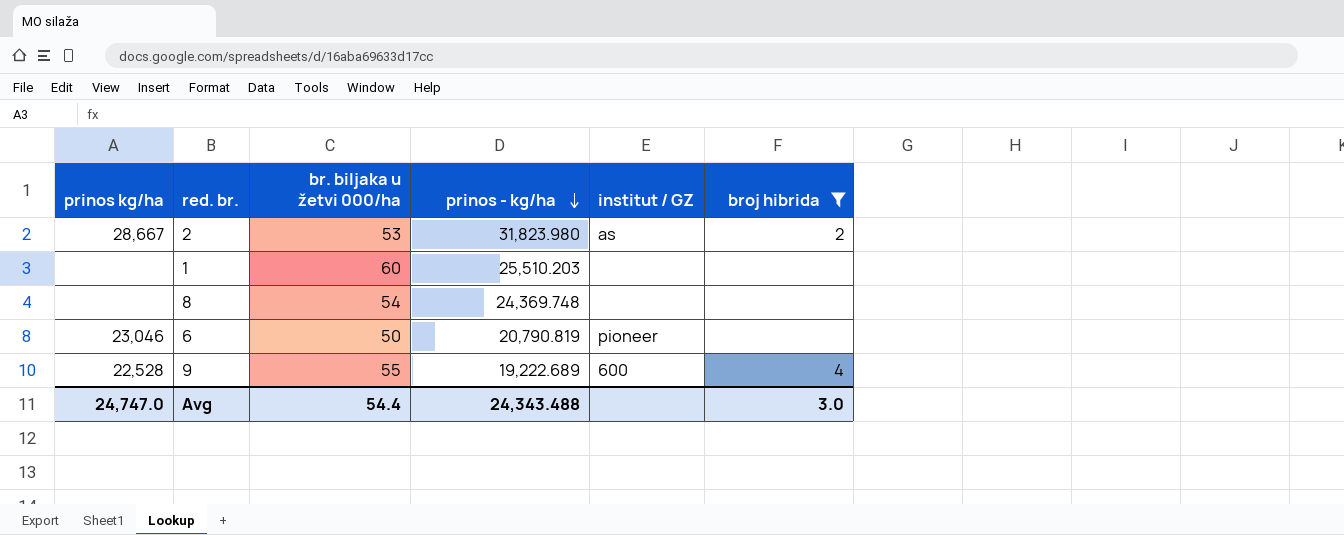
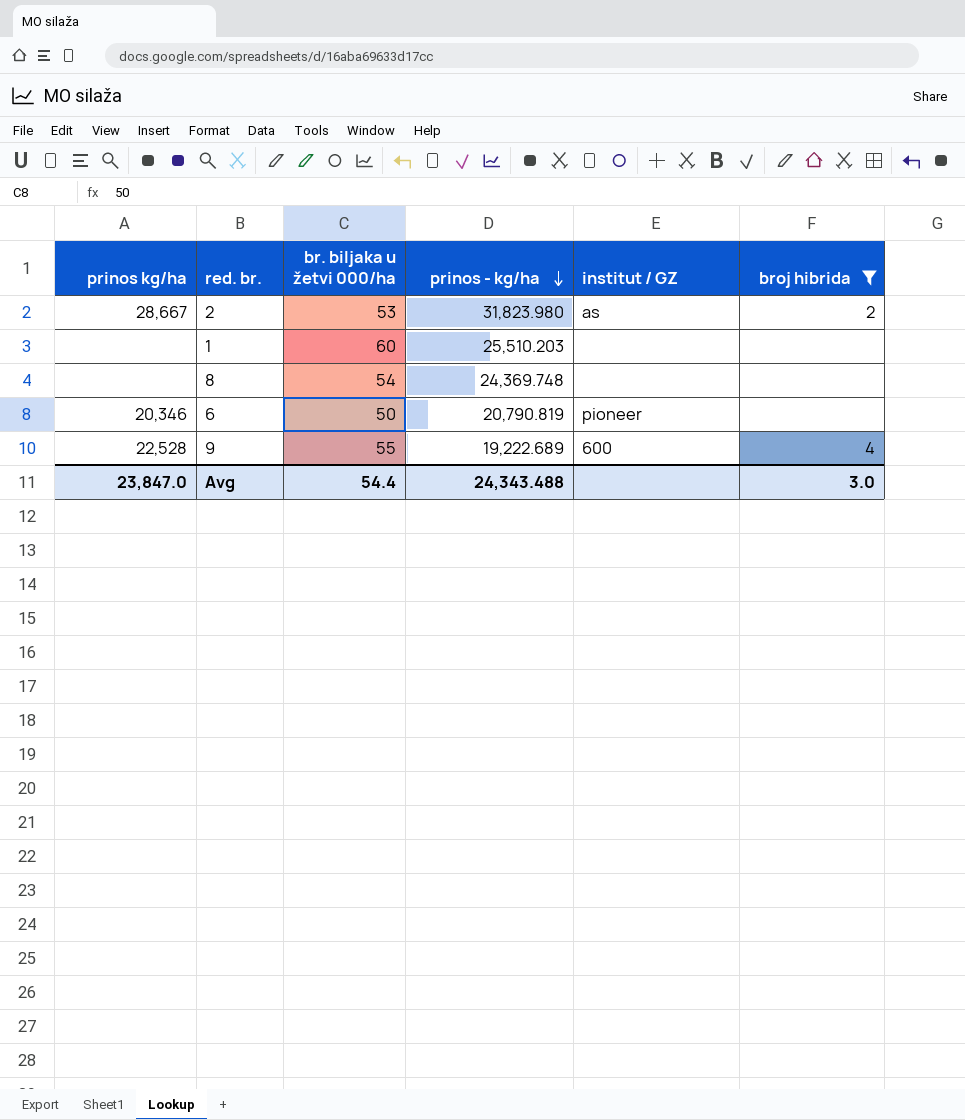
6 | prinos kg/ha: 23,046 -> 20,346
Avg | prinos kg/ha: 24,747.0 -> 23,847.0

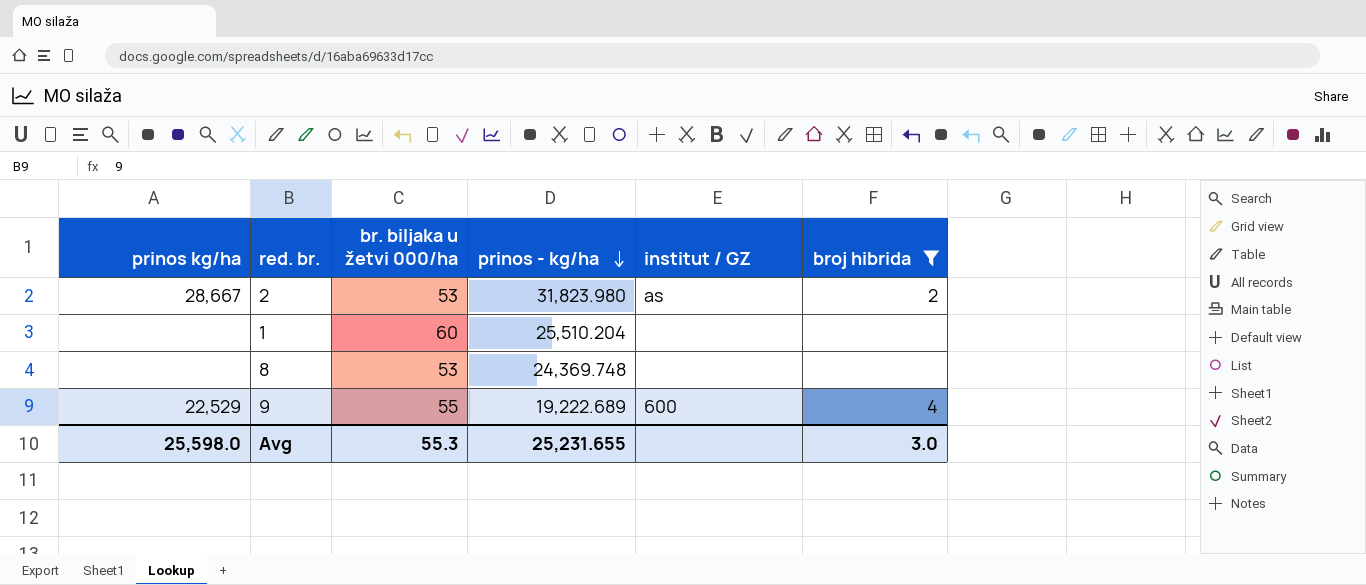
row 6: 20,346 | 50 | 20,790.819 | pioneer | none -> none
1 | prinos - kg/ha: 25,510.203 -> 25,510.204
8 | br. biljaka u žetvi 000/ha: 54 -> 53
9 | prinos kg/ha: 22,528 -> 22,529
Avg | prinos kg/ha: 23,847.0 -> 25,598.0
Avg | br. biljaka u žetvi 000/ha: 54.4 -> 55.3
Avg | prinos - kg/ha: 24,343.488 -> 25,231.655

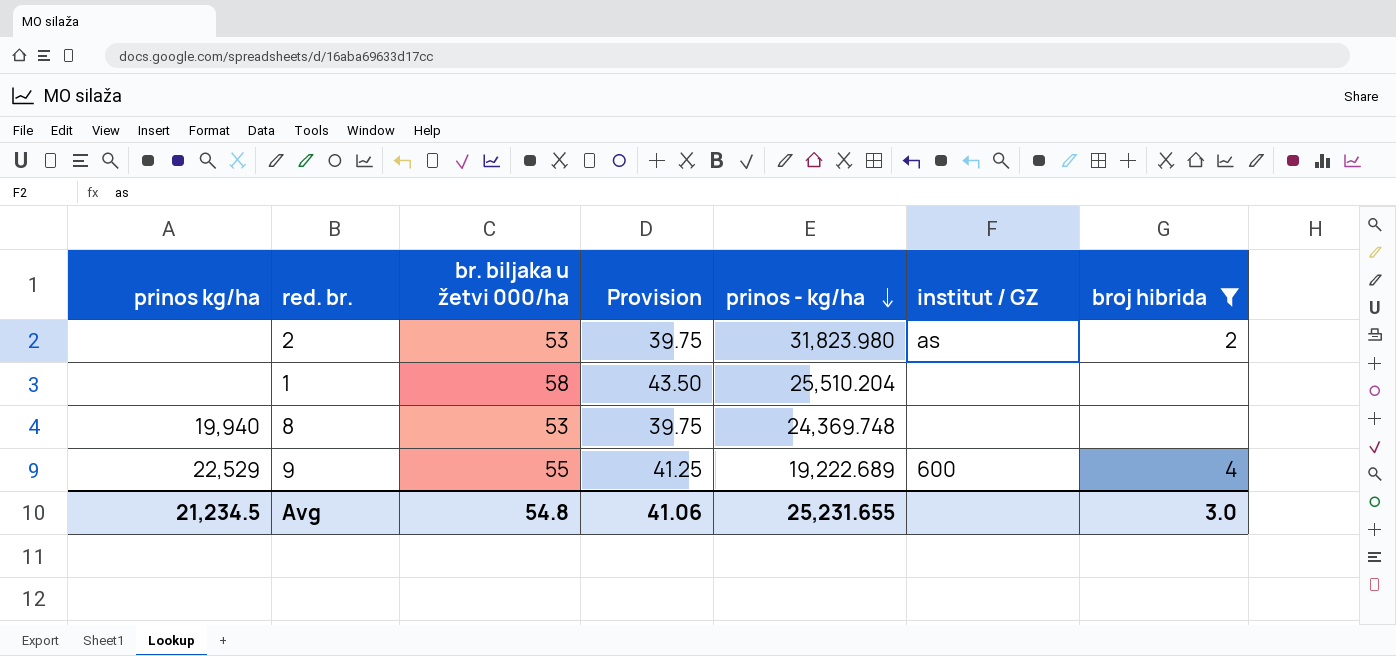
column Provision | formula: none -> [br. biljaka u žetvi 000/ha] * 0.75
2 | prinos kg/ha: 28,667 -> none
1 | br. biljaka u žetvi 000/ha: 60 -> 58
8 | prinos kg/ha: none -> 19,940
Avg | prinos kg/ha: 25,598.0 -> 21,234.5
Avg | br. biljaka u žetvi 000/ha: 55.3 -> 54.8

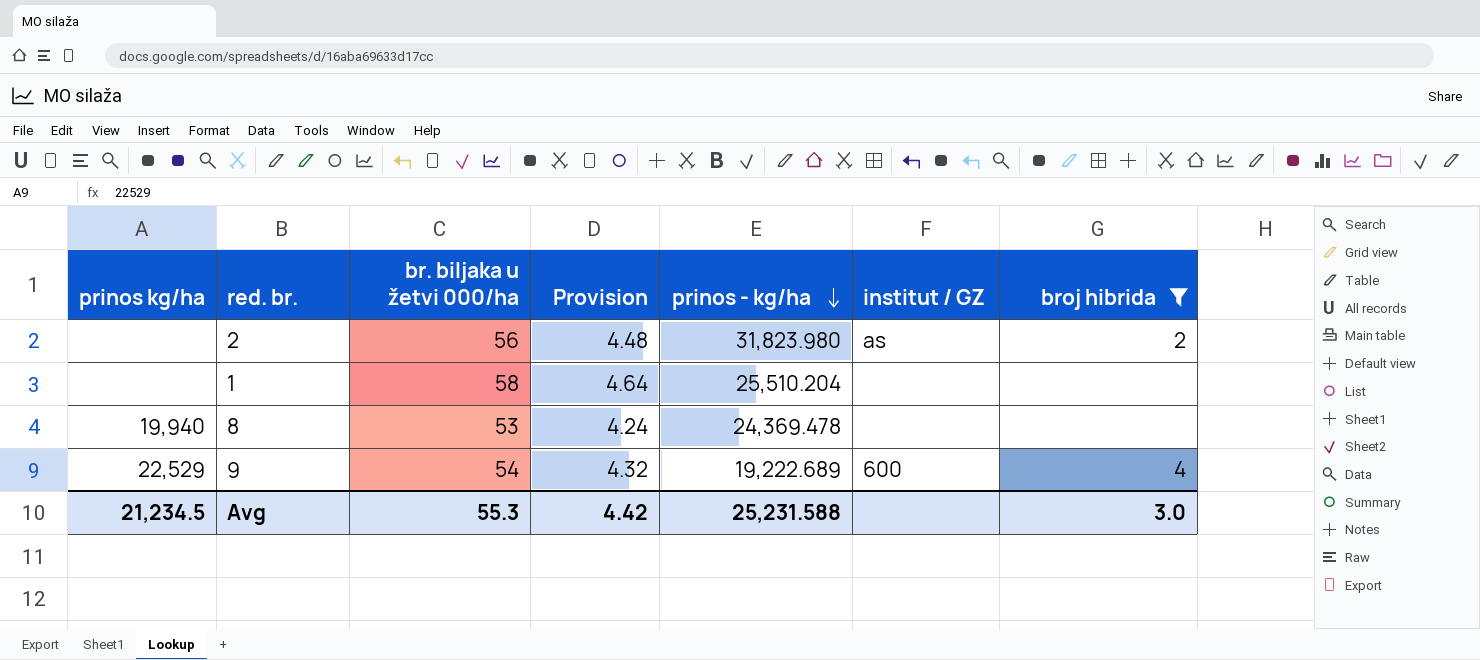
column Provision | formula: [br. biljaka u žetvi 000/ha] * 0.75 -> [br. biljaka u žetvi 000/ha] * 0.08
2 | br. biljaka u žetvi 000/ha: 53 -> 56
8 | prinos - kg/ha: 24,369.748 -> 24,369.478
9 | br. biljaka u žetvi 000/ha: 55 -> 54
Avg | br. biljaka u žetvi 000/ha: 54.8 -> 55.3
Avg | Provision: 41.06 -> 4.42
Avg | prinos - kg/ha: 25,231.655 -> 25,231.588

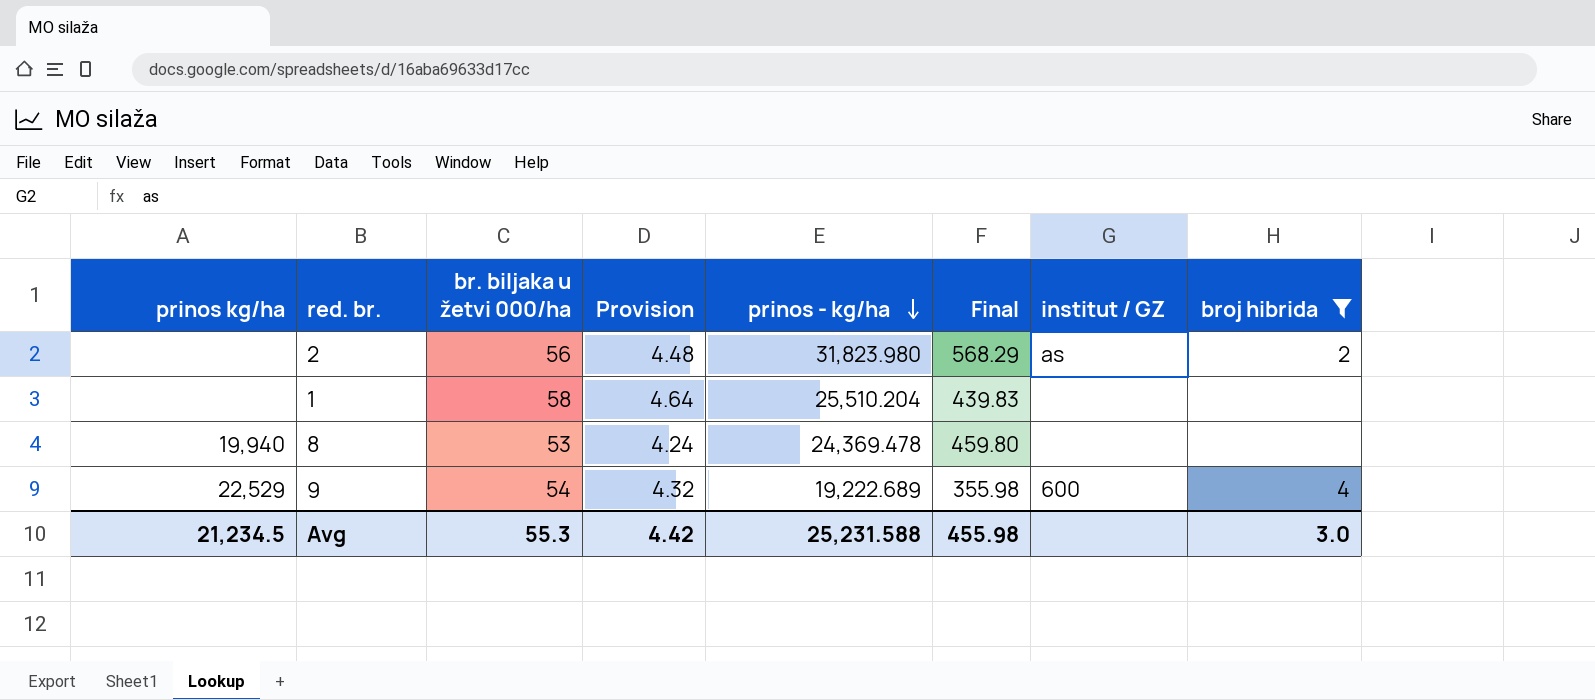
column Final | formula: none -> [prinos - kg/ha] / [br. biljaka u žetvi 000/ha]

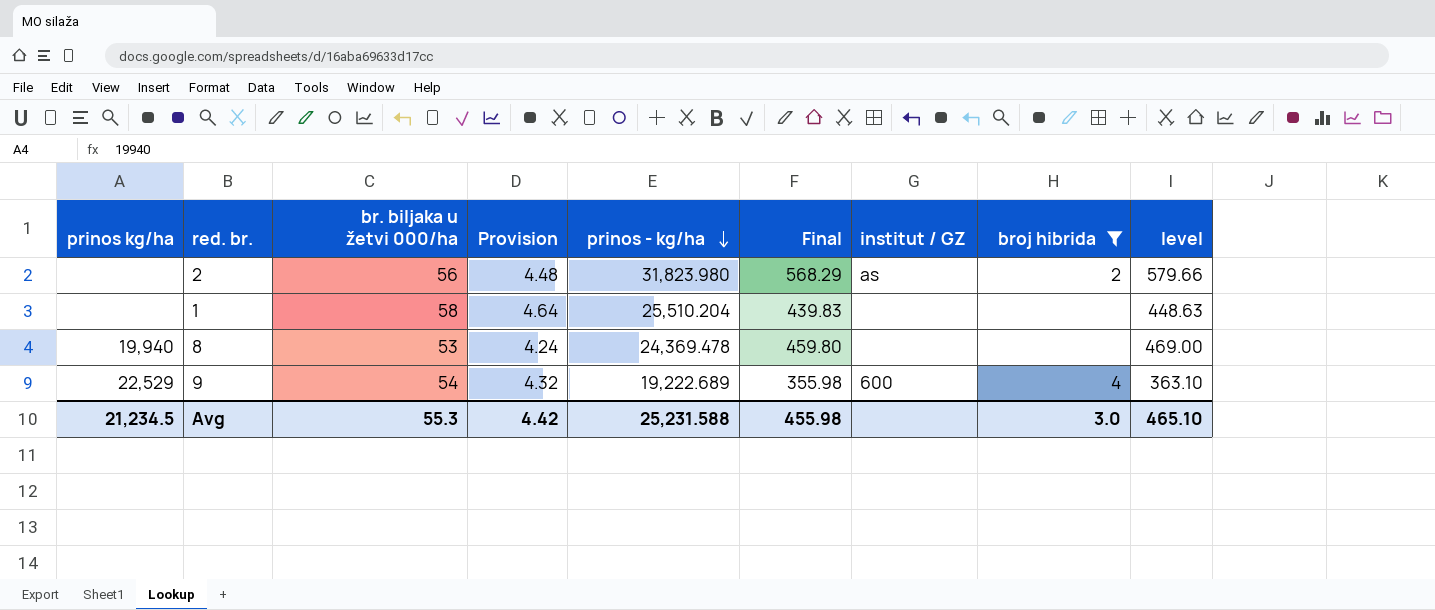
column level | formula: none -> [Final] * 1.02

